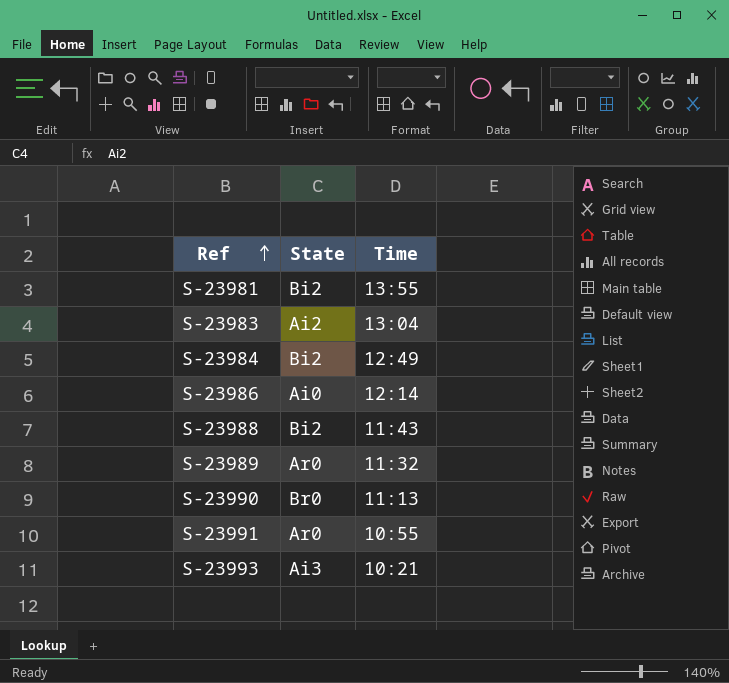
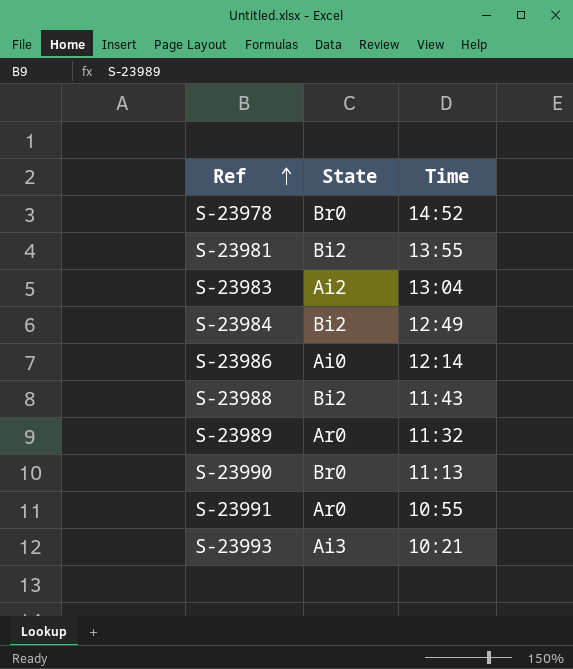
row S-23978: none -> Br0 | 14:52

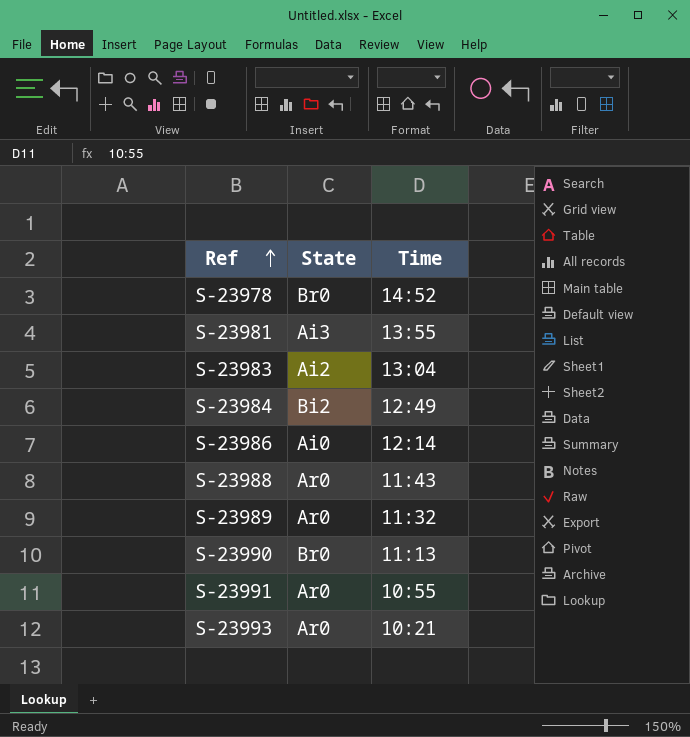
S-23981 | State: Bi2 -> Ai3
S-23988 | State: Bi2 -> Ar0
S-23993 | State: Ai3 -> Ar0

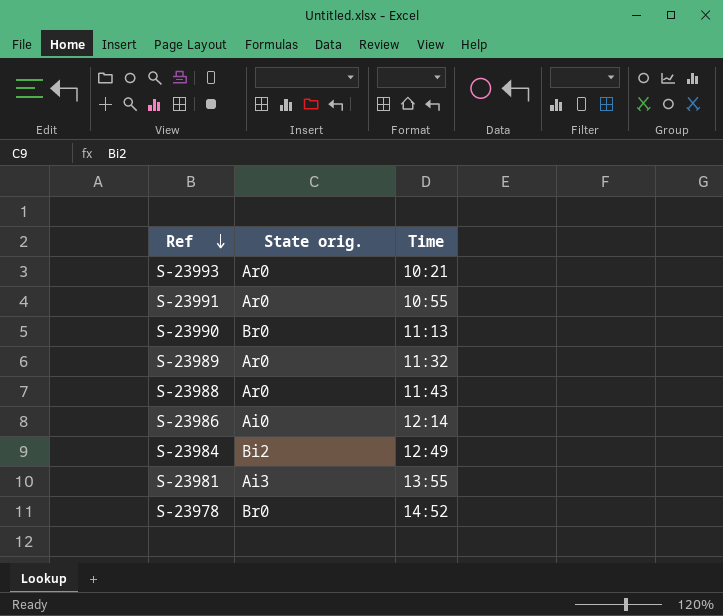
row order: Ref ascending -> Ref descending
column name: State -> State orig.
row S-23983: Ai2 | 13:04 -> none

